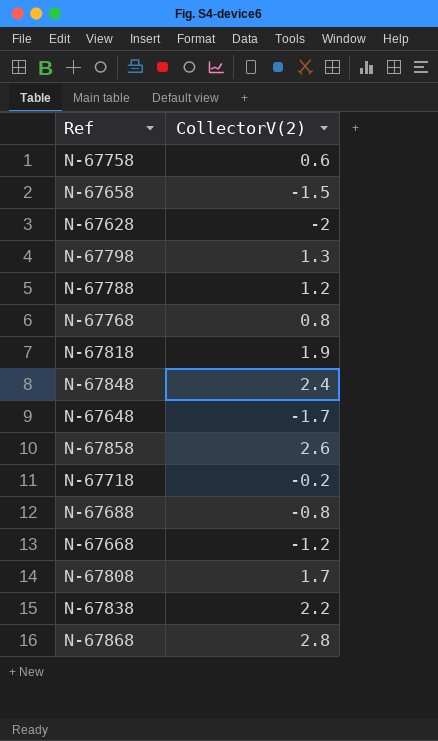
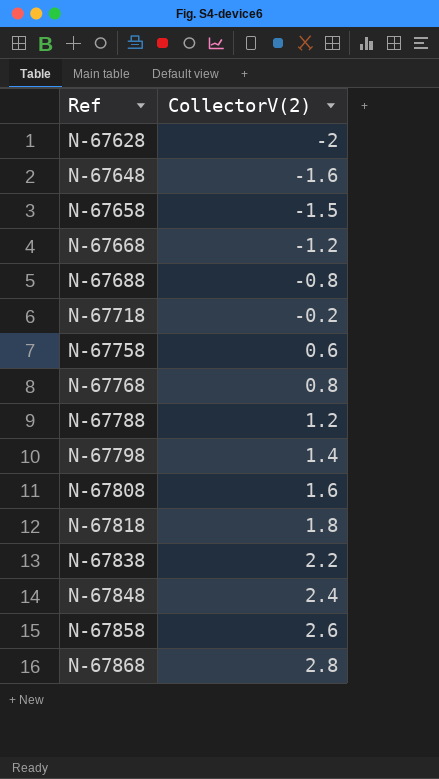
row order: none -> Ref ascending
N-67648 | CollectorV(2): -1.7 -> -1.6
N-67798 | CollectorV(2): 1.3 -> 1.4
N-67808 | CollectorV(2): 1.7 -> 1.6
N-67818 | CollectorV(2): 1.9 -> 1.8

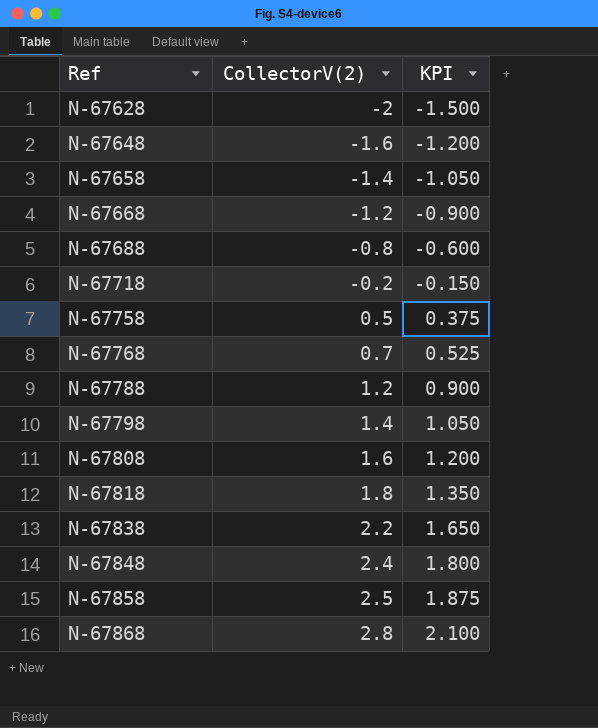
column KPI | formula: none -> [CollectorV(2)] * 0.75
N-67658 | CollectorV(2): -1.5 -> -1.4
N-67758 | CollectorV(2): 0.6 -> 0.5
N-67768 | CollectorV(2): 0.8 -> 0.7
N-67858 | CollectorV(2): 2.6 -> 2.5

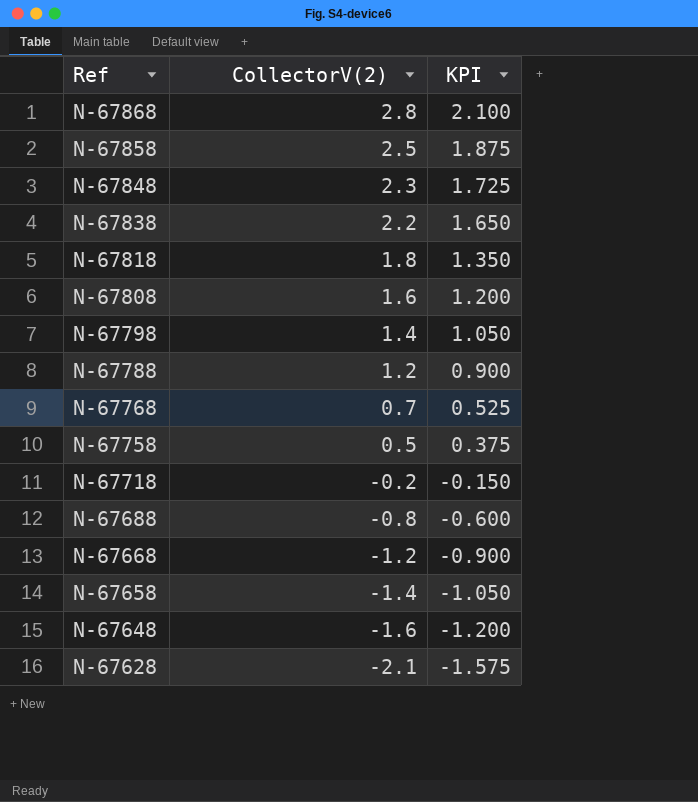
row order: Ref ascending -> Ref descending
N-67848 | CollectorV(2): 2.4 -> 2.3
N-67848 | KPI: 1.800 -> 1.725
N-67628 | CollectorV(2): -2 -> -2.1
N-67628 | KPI: -1.500 -> -1.575

